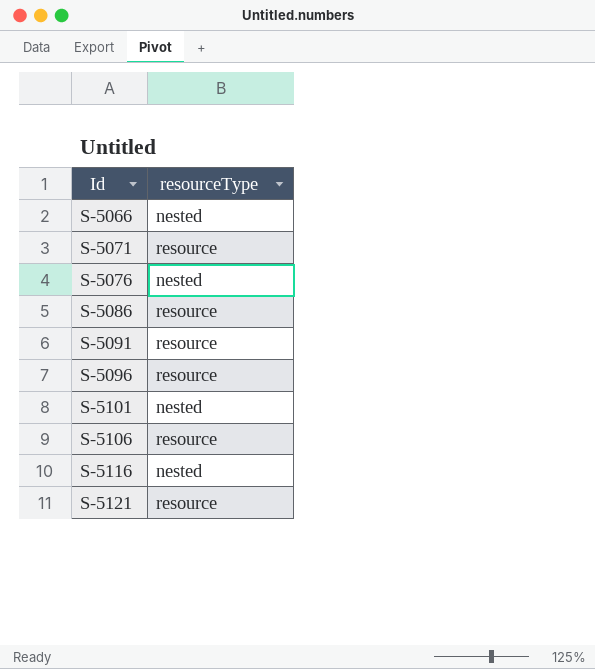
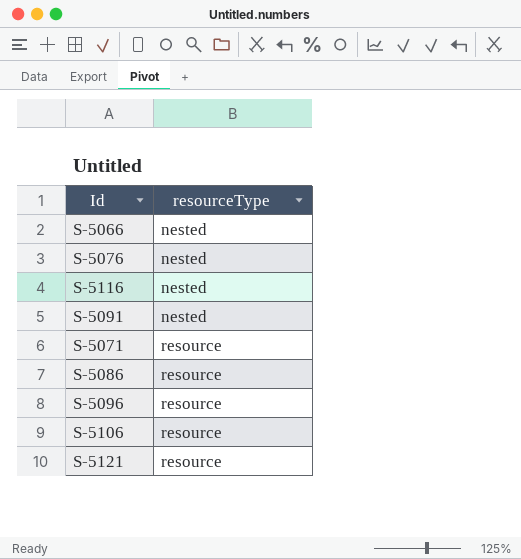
row order: Id ascending -> resourceType ascending
row S-5101: nested -> none
S-5091 | resourceType: resource -> nested

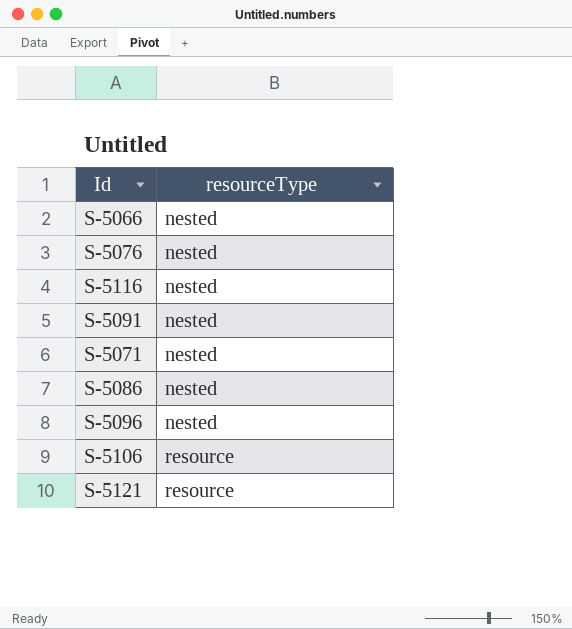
S-5071 | resourceType: resource -> nested
S-5086 | resourceType: resource -> nested
S-5096 | resourceType: resource -> nested

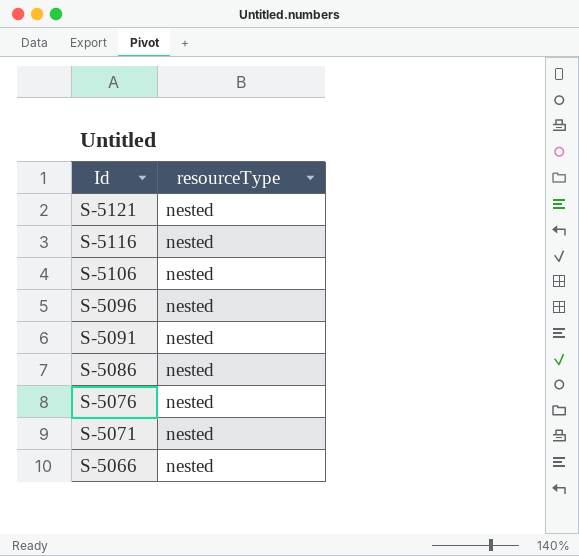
row order: resourceType ascending -> Id descending
S-5121 | resourceType: resource -> nested
S-5106 | resourceType: resource -> nested

